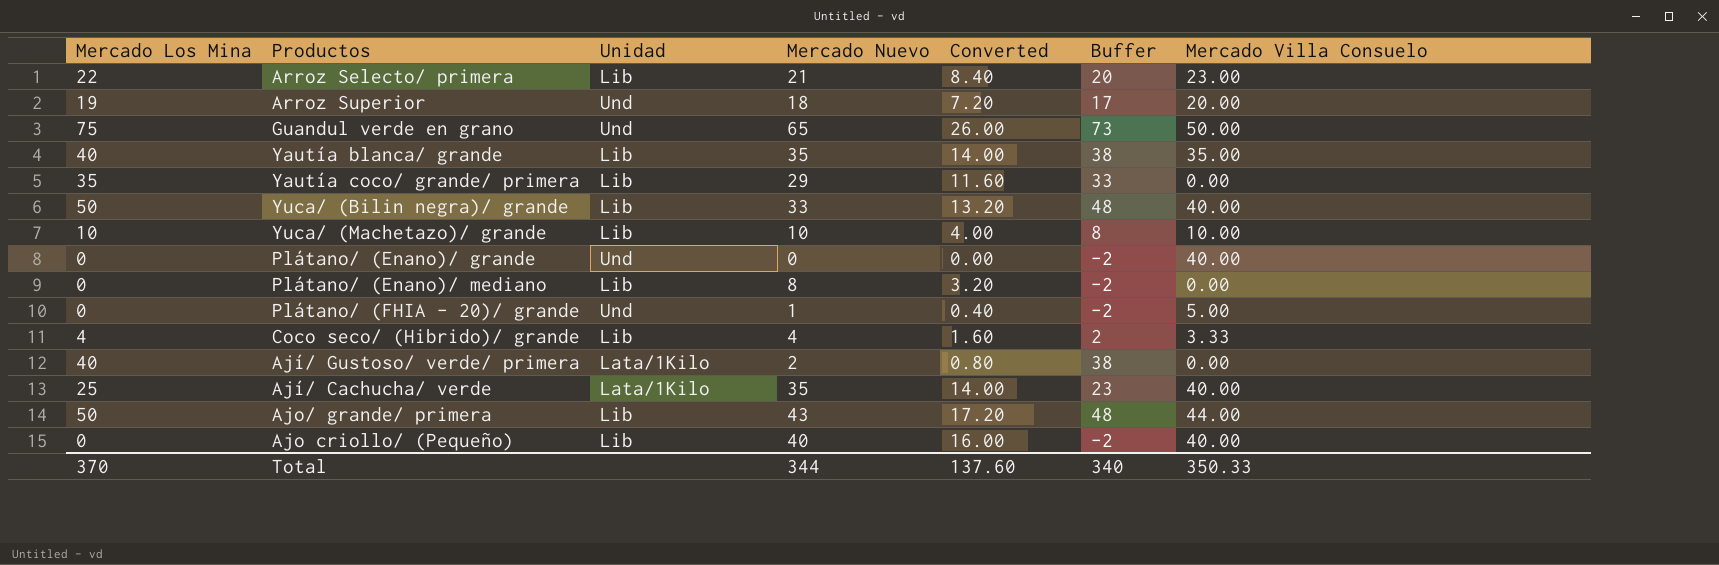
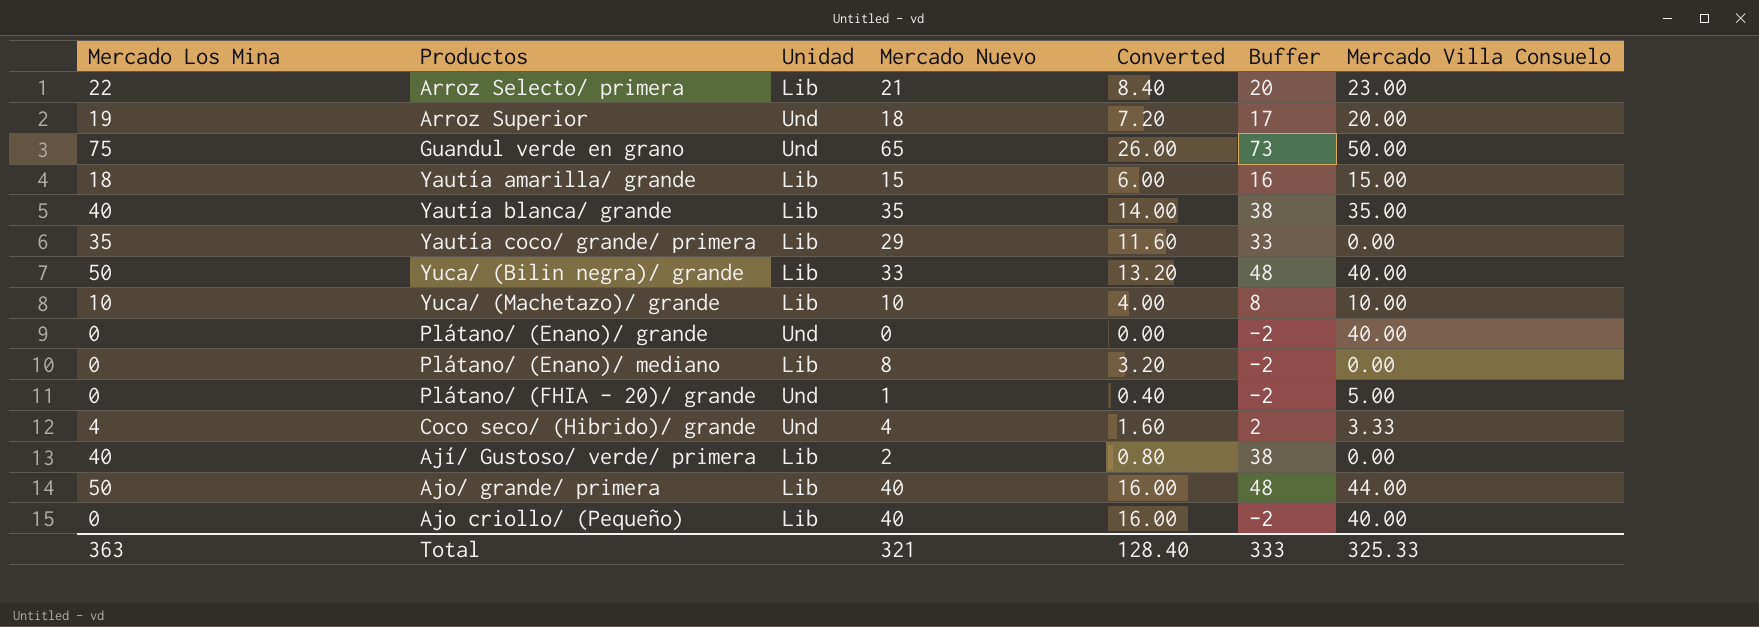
row Ají/ Cachucha/ verde: 25 | Lata/1Kilo | 35 | 14.00 | 23 | 40.00 -> none
row Yautía amarilla/ grande: none -> 18 | Lib | 15 | 6.00 | 16 | 15.00
Coco seco/ (Hibrido)/ grande | Unidad: Lib -> Und
Ají/ Gustoso/ verde/ primera | Unidad: Lata/1Kilo -> Lib
Ajo/ grande/ primera | Mercado Nuevo: 43 -> 40
Ajo/ grande/ primera | Converted: 17.20 -> 16.00
Total | Mercado Los Mina: 370 -> 363
Total | Mercado Nuevo: 344 -> 321
Total | Converted: 137.60 -> 128.40
Total | Buffer: 340 -> 333
Total | Mercado Villa Consuelo: 350.33 -> 325.33

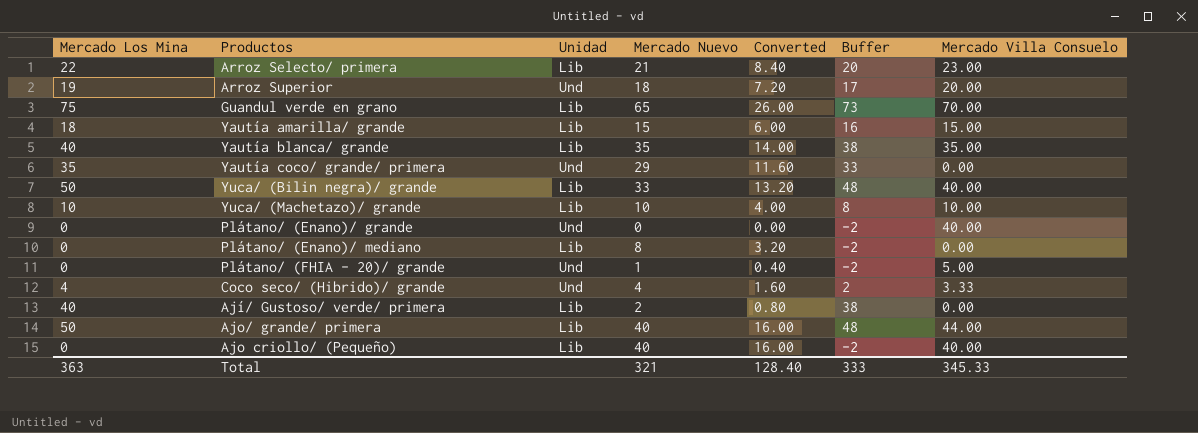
Guandul verde en grano | Unidad: Und -> Lib
Guandul verde en grano | Mercado Villa Consuelo: 50.00 -> 70.00
Yautía coco/ grande/ primera | Unidad: Lib -> Und
Total | Mercado Villa Consuelo: 325.33 -> 345.33

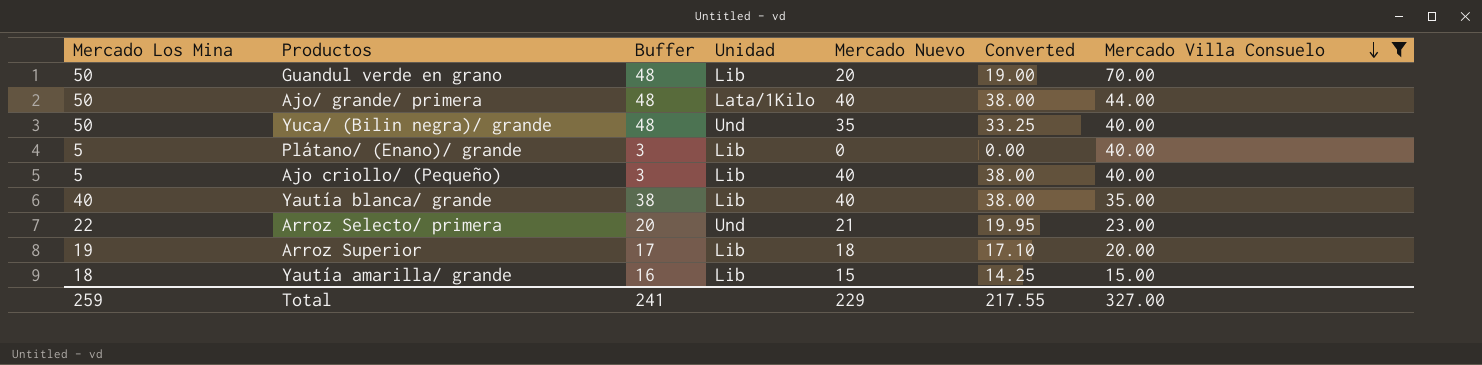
filter: none -> Mercado Villa Consuelo >= 15.00
row order: none -> Mercado Villa Consuelo descending
column Buffer | position: 6 -> 3
column Converted | formula: [Mercado Nuevo] * 0.4 -> [Mercado Nuevo] * 0.95
Guandul verde en grano | Mercado Los Mina: 75 -> 50
Guandul verde en grano | Buffer: 73 -> 48
Guandul verde en grano | Mercado Nuevo: 65 -> 20
Ajo/ grande/ primera | Unidad: Lib -> Lata/1Kilo
Yuca/ (Bilin negra)/ grande | Unidad: Lib -> Und
Yuca/ (Bilin negra)/ grande | Mercado Nuevo: 33 -> 35
Plátano/ (Enano)/ grande | Mercado Los Mina: 0 -> 5
Plátano/ (Enano)/ grande | Buffer: -2 -> 3
Plátano/ (Enano)/ grande | Unidad: Und -> Lib
Ajo criollo/ (Pequeño) | Mercado Los Mina: 0 -> 5
Ajo criollo/ (Pequeño) | Buffer: -2 -> 3
Yautía blanca/ grande | Mercado Nuevo: 35 -> 40
Arroz Selecto/ primera | Unidad: Lib -> Und
Arroz Superior | Unidad: Und -> Lib
Total | Mercado Los Mina: 363 -> 259
Total | Buffer: 333 -> 241
Total | Mercado Nuevo: 321 -> 229
Total | Converted: 128.40 -> 217.55
Total | Mercado Villa Consuelo: 345.33 -> 327.00

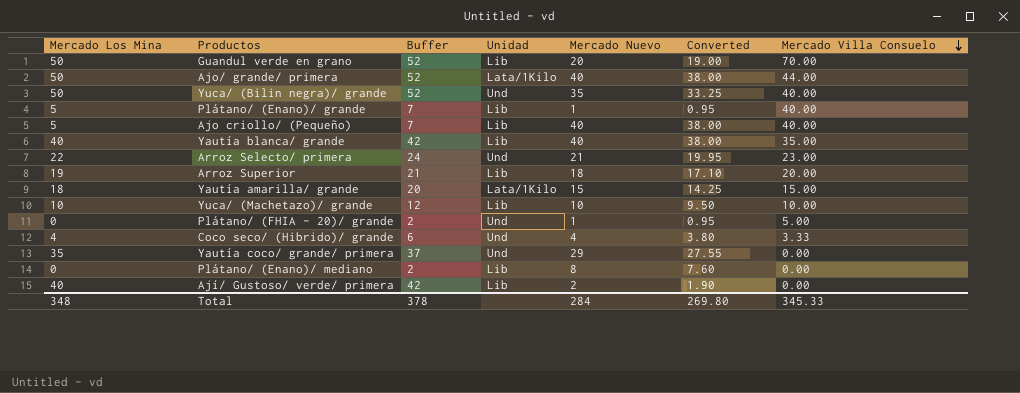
filter: Mercado Villa Consuelo >= 15.00 -> none
column Buffer | formula: [Mercado Los Mina] - 2 -> [Mercado Los Mina] + 2
Plátano/ (Enano)/ grande | Mercado Nuevo: 0 -> 1
Plátano/ (Enano)/ grande | Converted: 0.00 -> 0.95
Yautía amarilla/ grande | Unidad: Lib -> Lata/1Kilo
Total | Mercado Los Mina: 259 -> 348
Total | Buffer: 241 -> 378
Total | Mercado Nuevo: 229 -> 284
Total | Converted: 217.55 -> 269.80
Total | Mercado Villa Consuelo: 327.00 -> 345.33

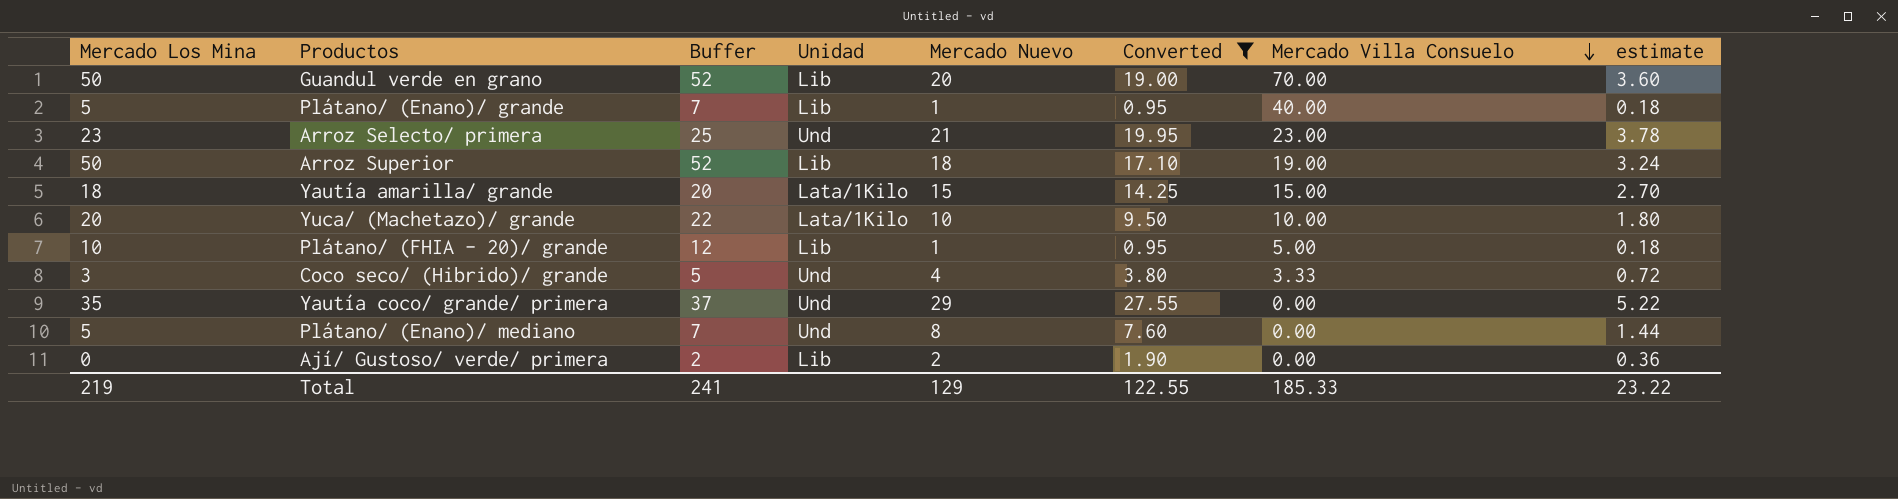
filter: none -> Converted <= 27.55
column estimate | formula: none -> [Mercado Nuevo] * 0.18
Arroz Selecto/ primera | Mercado Los Mina: 22 -> 23
Arroz Selecto/ primera | Buffer: 24 -> 25
Arroz Superior | Mercado Los Mina: 19 -> 50
Arroz Superior | Buffer: 21 -> 52
Arroz Superior | Mercado Villa Consuelo: 20.00 -> 19.00
Yuca/ (Machetazo)/ grande | Mercado Los Mina: 10 -> 20
Yuca/ (Machetazo)/ grande | Buffer: 12 -> 22
Yuca/ (Machetazo)/ grande | Unidad: Lib -> Lata/1Kilo
Plátano/ (FHIA - 20)/ grande | Mercado Los Mina: 0 -> 10
Plátano/ (FHIA - 20)/ grande | Buffer: 2 -> 12
Plátano/ (FHIA - 20)/ grande | Unidad: Und -> Lib
Coco seco/ (Hibrido)/ grande | Mercado Los Mina: 4 -> 3
Coco seco/ (Hibrido)/ grande | Buffer: 6 -> 5
Plátano/ (Enano)/ mediano | Mercado Los Mina: 0 -> 5
Plátano/ (Enano)/ mediano | Buffer: 2 -> 7
Plátano/ (Enano)/ mediano | Unidad: Lib -> Und
Ají/ Gustoso/ verde/ primera | Mercado Los Mina: 40 -> 0
Ají/ Gustoso/ verde/ primera | Buffer: 42 -> 2
Total | Mercado Los Mina: 348 -> 219
Total | Buffer: 378 -> 241
Total | Mercado Nuevo: 284 -> 129
Total | Converted: 269.80 -> 122.55
Total | Mercado Villa Consuelo: 345.33 -> 185.33

